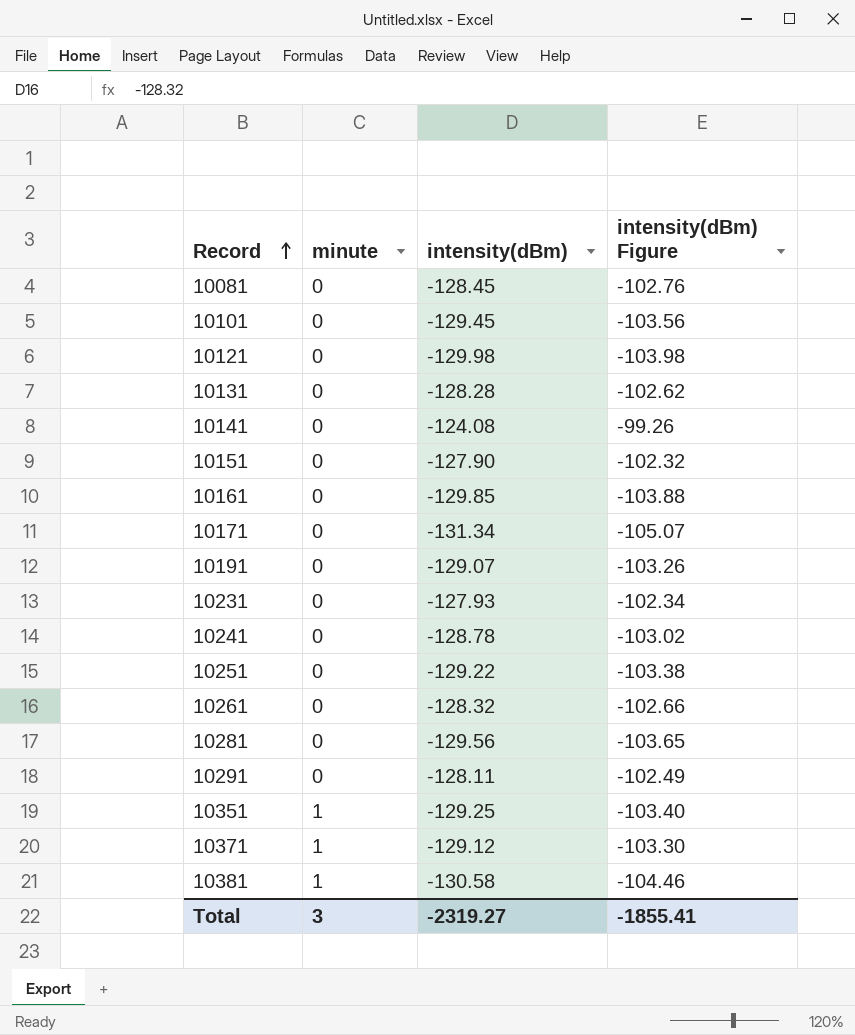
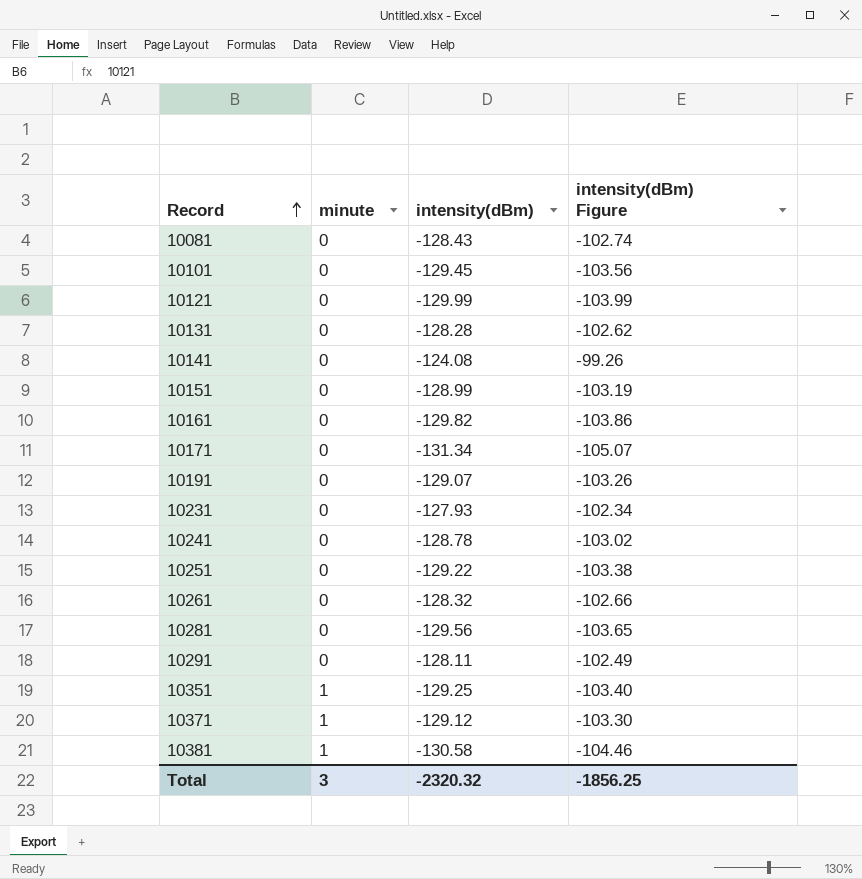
10081 | intensity(dBm): -128.45 -> -128.43
10081 | intensity(dBm) Figure: -102.76 -> -102.74
10121 | intensity(dBm): -129.98 -> -129.99
10121 | intensity(dBm) Figure: -103.98 -> -103.99
10151 | intensity(dBm): -127.90 -> -128.99
10151 | intensity(dBm) Figure: -102.32 -> -103.19
10161 | intensity(dBm): -129.85 -> -129.82
10161 | intensity(dBm) Figure: -103.88 -> -103.86
Total | intensity(dBm): -2319.27 -> -2320.32
Total | intensity(dBm) Figure: -1855.41 -> -1856.25

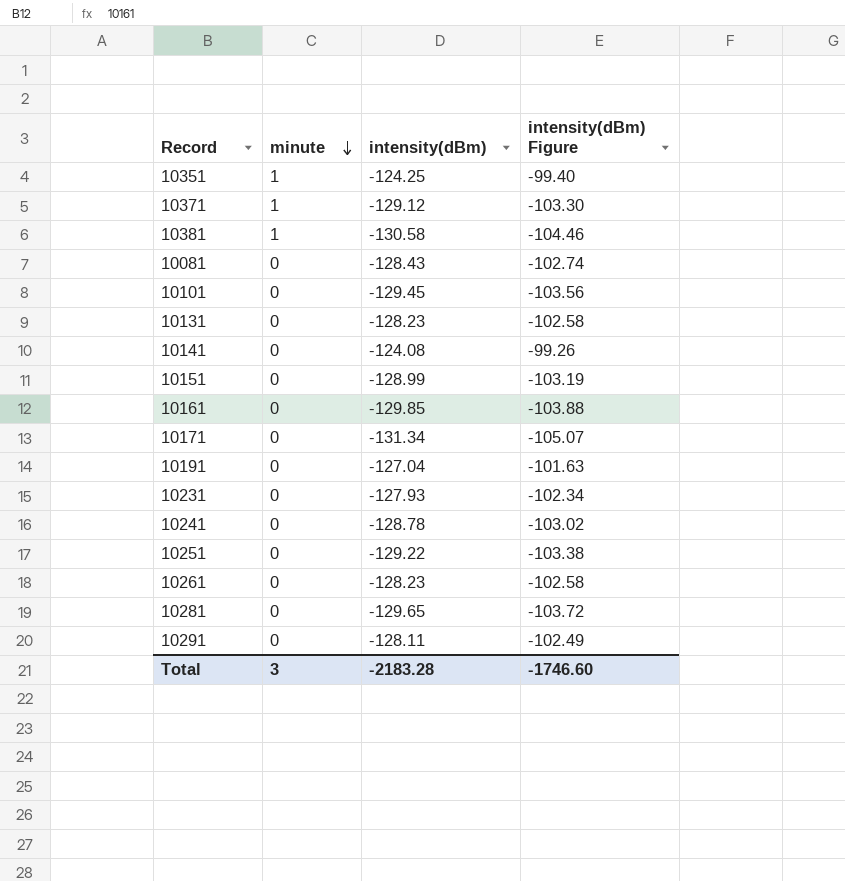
row order: Record ascending -> minute descending
row 10121: 0 | -129.99 | -103.99 -> none
10351 | intensity(dBm): -129.25 -> -124.25
10351 | intensity(dBm) Figure: -103.40 -> -99.40
10131 | intensity(dBm): -128.28 -> -128.23
10131 | intensity(dBm) Figure: -102.62 -> -102.58
10161 | intensity(dBm): -129.82 -> -129.85
10161 | intensity(dBm) Figure: -103.86 -> -103.88
10191 | intensity(dBm): -129.07 -> -127.04
10191 | intensity(dBm) Figure: -103.26 -> -101.63
10261 | intensity(dBm): -128.32 -> -128.23
10261 | intensity(dBm) Figure: -102.66 -> -102.58
10281 | intensity(dBm): -129.56 -> -129.65
10281 | intensity(dBm) Figure: -103.65 -> -103.72
Total | intensity(dBm): -2320.32 -> -2183.28
Total | intensity(dBm) Figure: -1856.25 -> -1746.60

